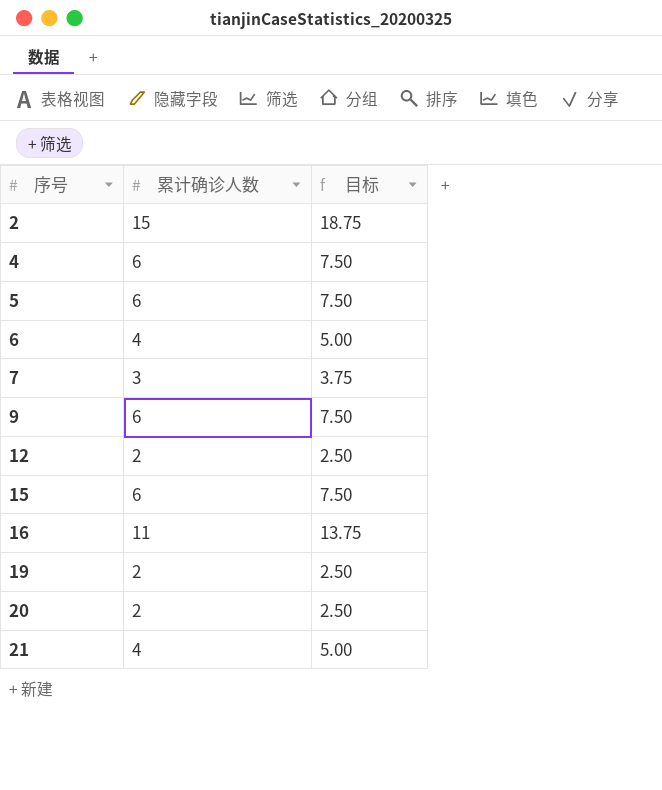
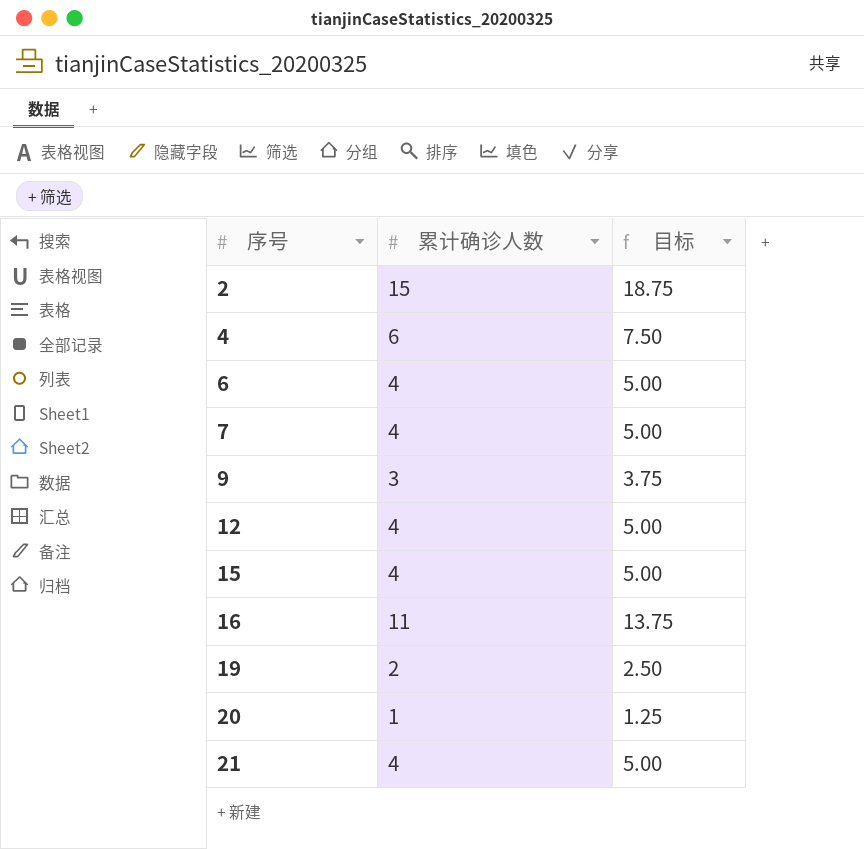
row 5: 6 | 7.50 -> none
7 | 累计确诊人数: 3 -> 4
7 | 目标: 3.75 -> 5.00
9 | 累计确诊人数: 6 -> 3
9 | 目标: 7.50 -> 3.75
12 | 累计确诊人数: 2 -> 4
12 | 目标: 2.50 -> 5.00
15 | 累计确诊人数: 6 -> 4
15 | 目标: 7.50 -> 5.00
20 | 累计确诊人数: 2 -> 1
20 | 目标: 2.50 -> 1.25

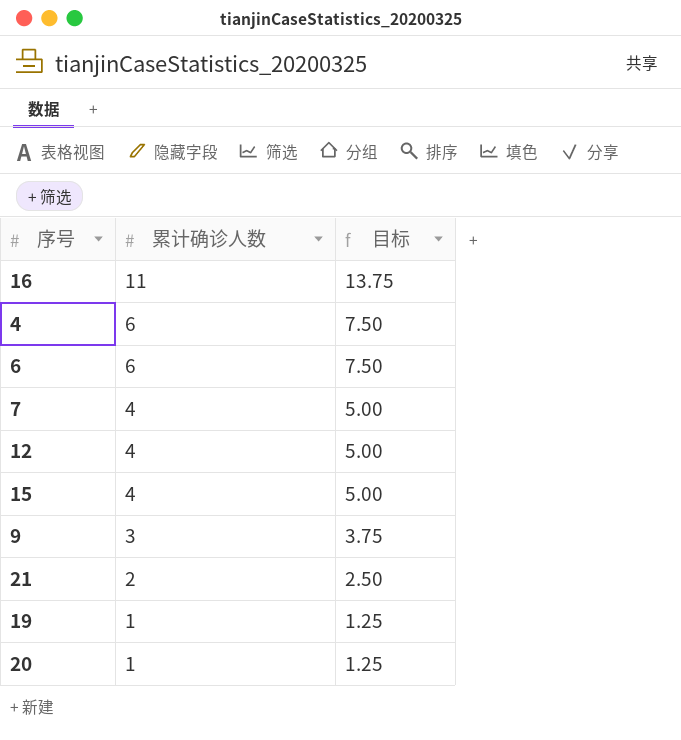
row order: 序号 ascending -> 累计确诊人数 descending
row 2: 15 | 18.75 -> none
6 | 累计确诊人数: 4 -> 6
6 | 目标: 5.00 -> 7.50
21 | 累计确诊人数: 4 -> 2
21 | 目标: 5.00 -> 2.50
19 | 累计确诊人数: 2 -> 1
19 | 目标: 2.50 -> 1.25

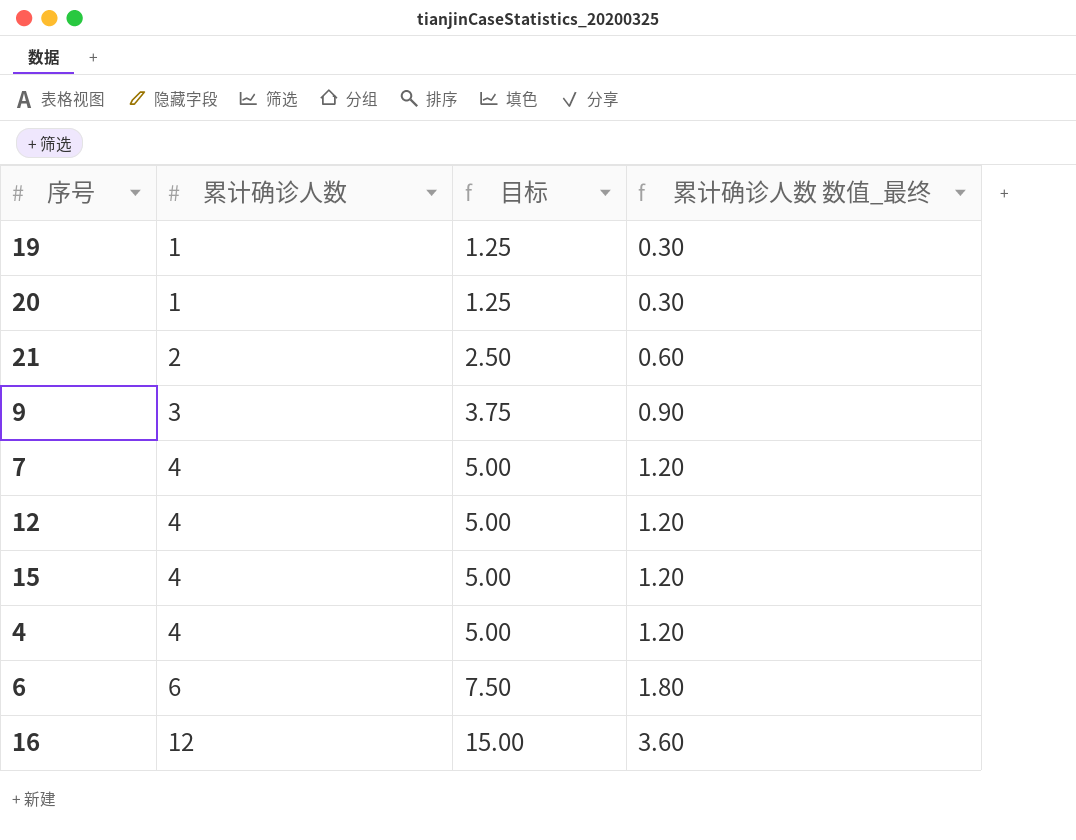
row order: 累计确诊人数 descending -> 累计确诊人数 ascending
column 累计确诊人数 数值_最终 | formula: none -> [累计确诊人数] * 0.3
4 | 累计确诊人数: 6 -> 4
4 | 目标: 7.50 -> 5.00
16 | 累计确诊人数: 11 -> 12
16 | 目标: 13.75 -> 15.00

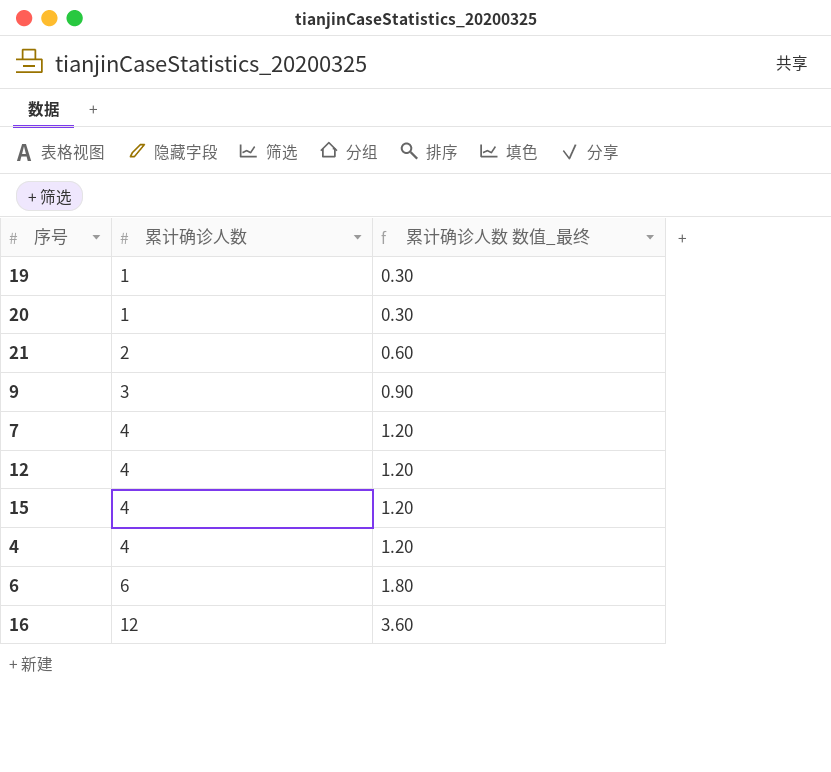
column 目标 | formula: [累计确诊人数] * 1.25 -> none

